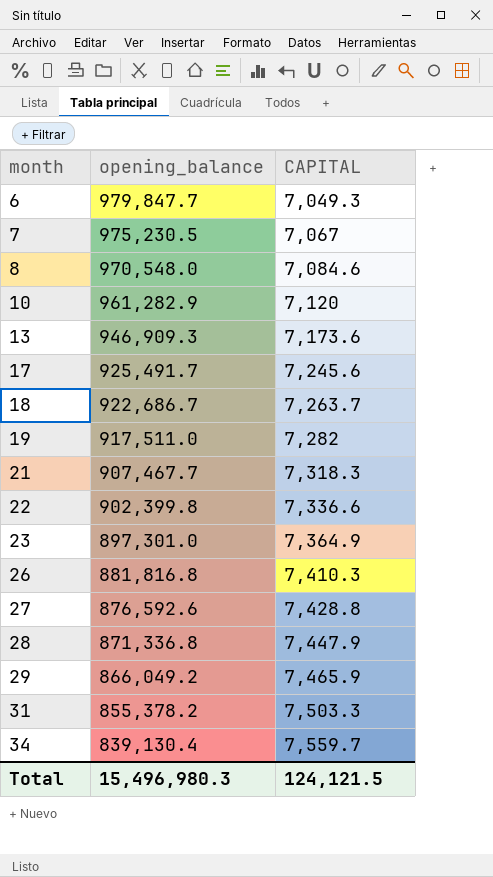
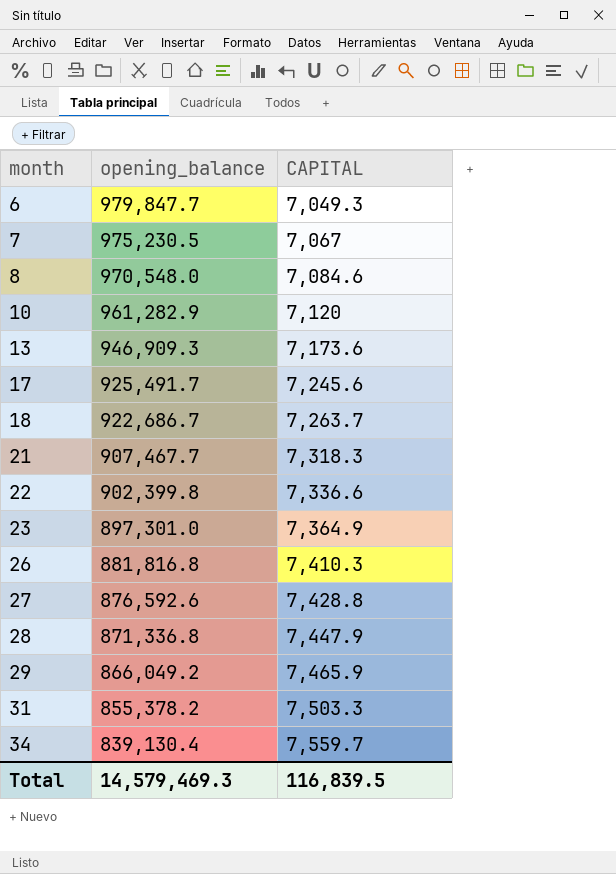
row 19: 917,511.0 | 7,282 -> none
Total | opening_balance: 15,496,980.3 -> 14,579,469.3
Total | CAPITAL: 124,121.5 -> 116,839.5

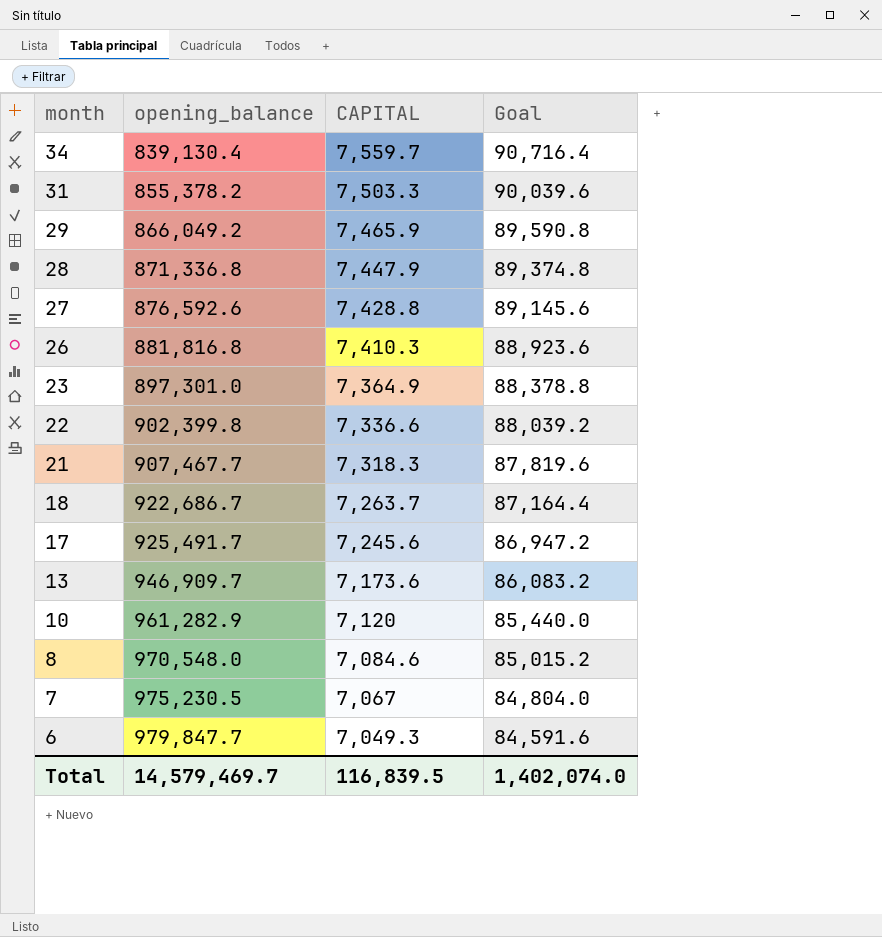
row order: month ascending -> month descending
column Goal | formula: none -> [CAPITAL] * 12
13 | opening_balance: 946,909.3 -> 946,909.7
Total | opening_balance: 14,579,469.3 -> 14,579,469.7

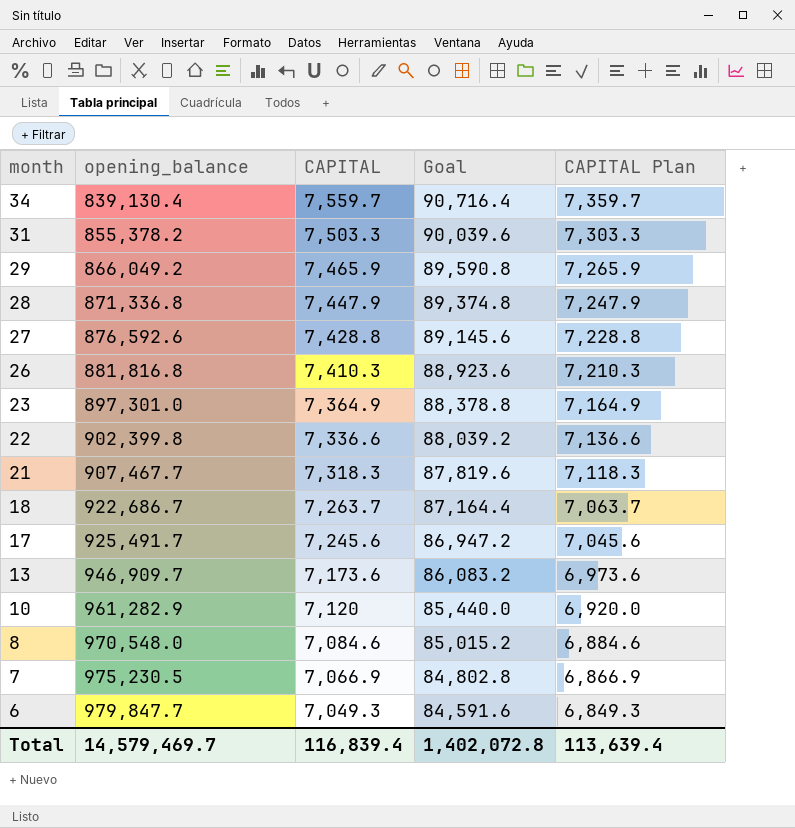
column CAPITAL Plan | formula: none -> [CAPITAL] - 200
7 | CAPITAL: 7,067 -> 7,066.9
7 | Goal: 84,804.0 -> 84,802.8
Total | CAPITAL: 116,839.5 -> 116,839.4
Total | Goal: 1,402,074.0 -> 1,402,072.8

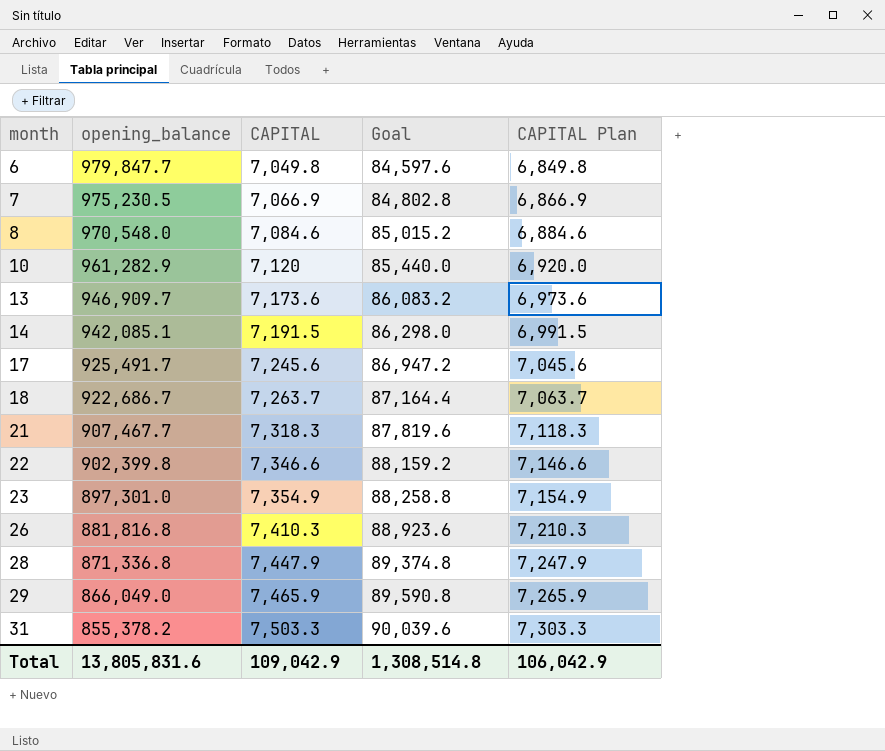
row order: month descending -> month ascending
row 34: 839,130.4 | 7,559.7 | 90,716.4 | 7,359.7 -> none
row 27: 876,592.6 | 7,428.8 | 89,145.6 | 7,228.8 -> none
6 | CAPITAL: 7,049.3 -> 7,049.8
6 | Goal: 84,591.6 -> 84,597.6
6 | CAPITAL Plan: 6,849.3 -> 6,849.8
row 14: none -> 942,085.1 | 7,191.5 | 86,298.0 | 6,991.5
22 | CAPITAL: 7,336.6 -> 7,346.6
22 | Goal: 88,039.2 -> 88,159.2
22 | CAPITAL Plan: 7,136.6 -> 7,146.6
23 | CAPITAL: 7,364.9 -> 7,354.9
23 | Goal: 88,378.8 -> 88,258.8
23 | CAPITAL Plan: 7,164.9 -> 7,154.9
29 | opening_balance: 866,049.2 -> 866,049.0
Total | opening_balance: 14,579,469.7 -> 13,805,831.6
Total | CAPITAL: 116,839.4 -> 109,042.9
Total | Goal: 1,402,072.8 -> 1,308,514.8
Total | CAPITAL Plan: 113,639.4 -> 106,042.9

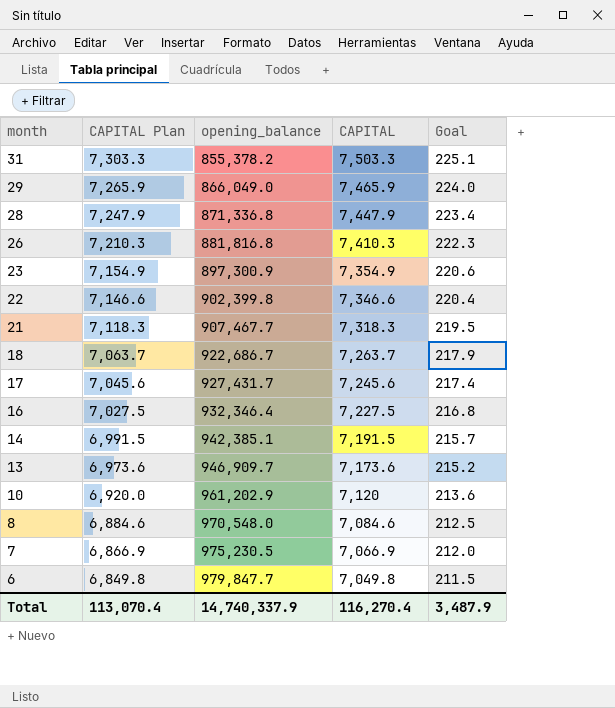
row order: month ascending -> month descending
column CAPITAL Plan | position: 5 -> 2
column Goal | formula: [CAPITAL] * 12 -> [CAPITAL] * 0.03
23 | opening_balance: 897,301.0 -> 897,300.9
17 | opening_balance: 925,491.7 -> 927,431.7
row 16: none -> 7,027.5 | 932,346.4 | 7,227.5 | 216.8
14 | opening_balance: 942,085.1 -> 942,385.1
10 | opening_balance: 961,282.9 -> 961,202.9
Total | CAPITAL Plan: 106,042.9 -> 113,070.4
Total | opening_balance: 13,805,831.6 -> 14,740,337.9
Total | CAPITAL: 109,042.9 -> 116,270.4
Total | Goal: 1,308,514.8 -> 3,487.9

